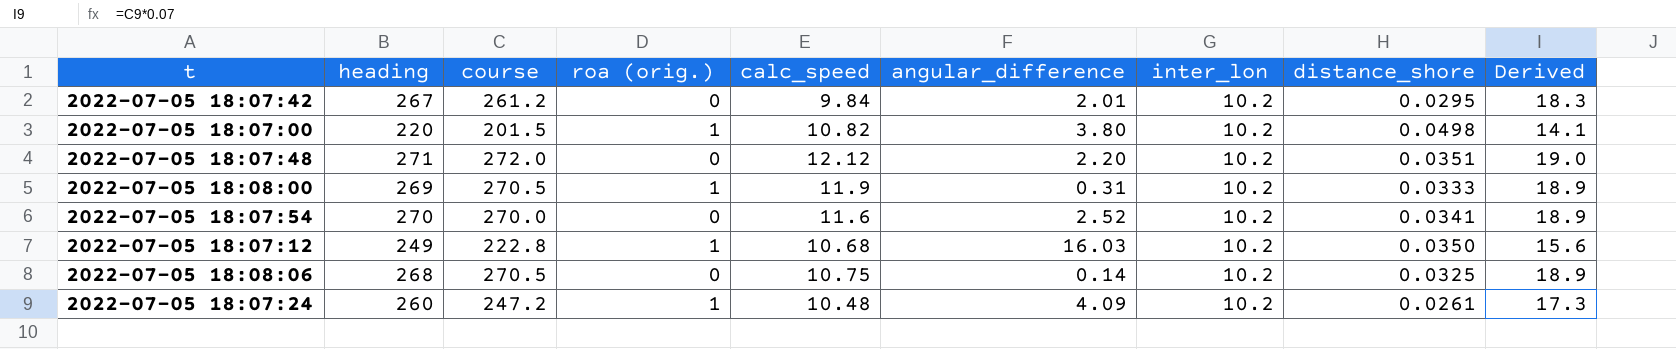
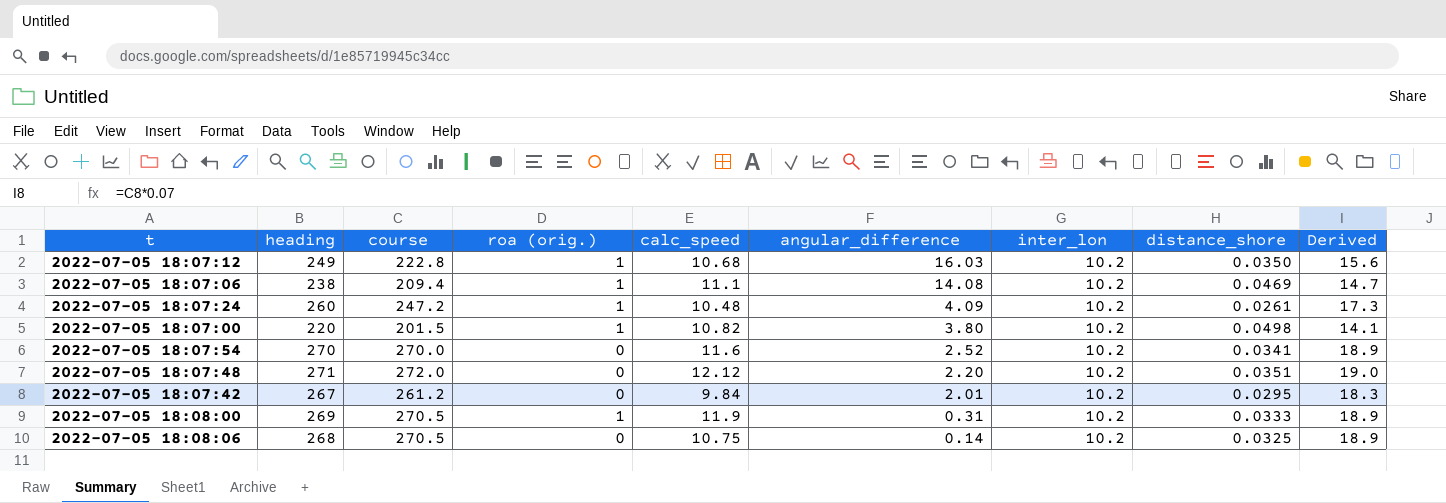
row order: none -> angular_difference descending
row 2022-07-05 18:07:06: none -> 238 | 209.4 | 1 | 11.1 | 14.08 | 10.2 | 0.0469 | 14.7

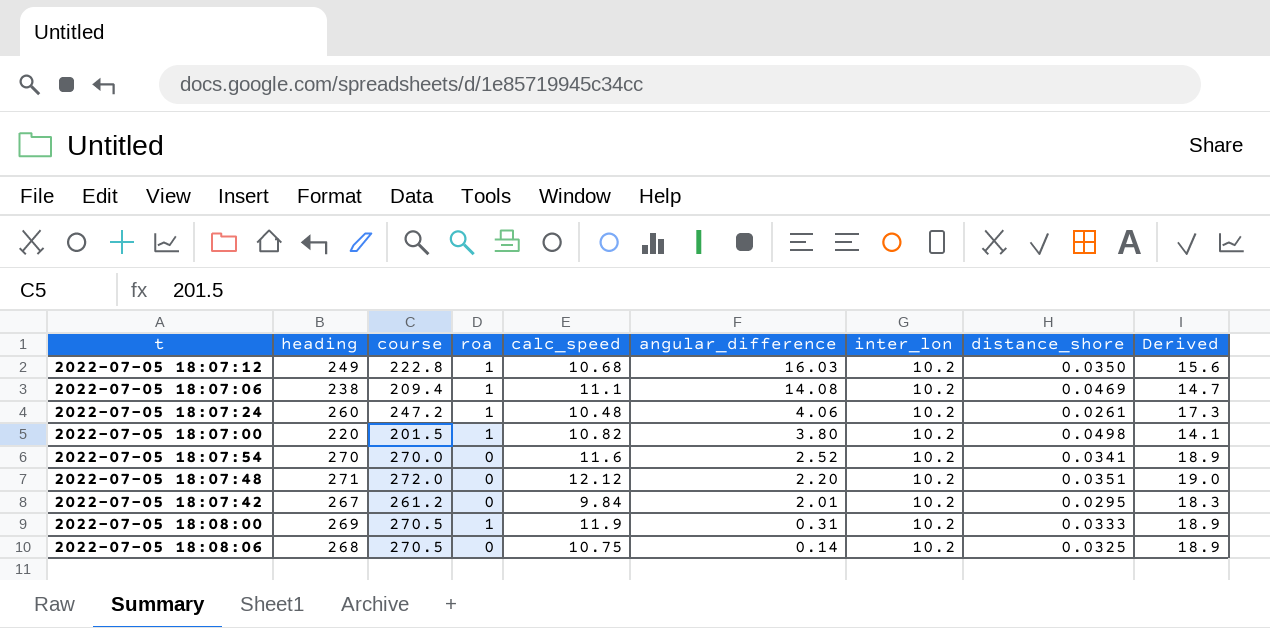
column name: roa (orig.) -> roa
2022-07-05 18:07:24 | angular_difference: 4.09 -> 4.06

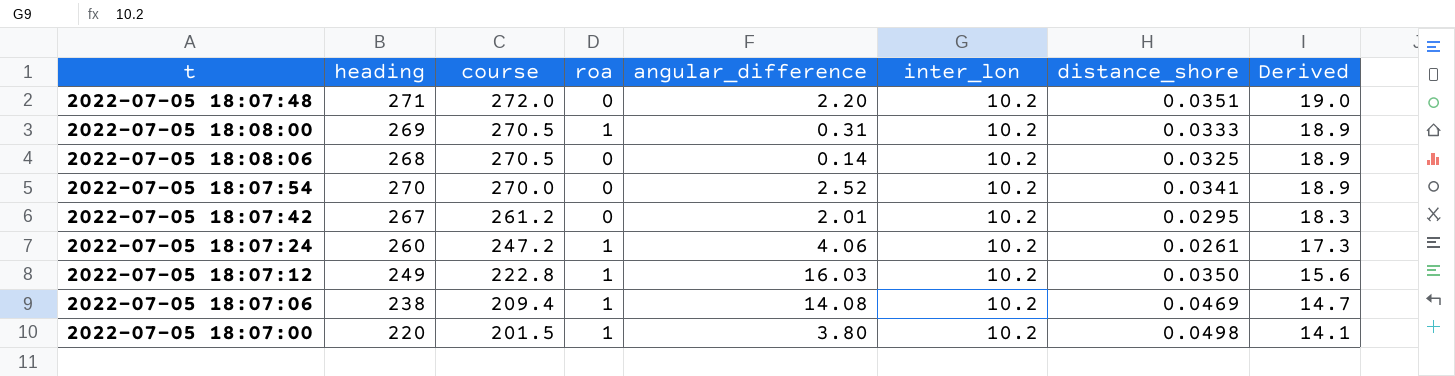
row order: angular_difference descending -> course descending
column calc_speed | position: 5 -> none

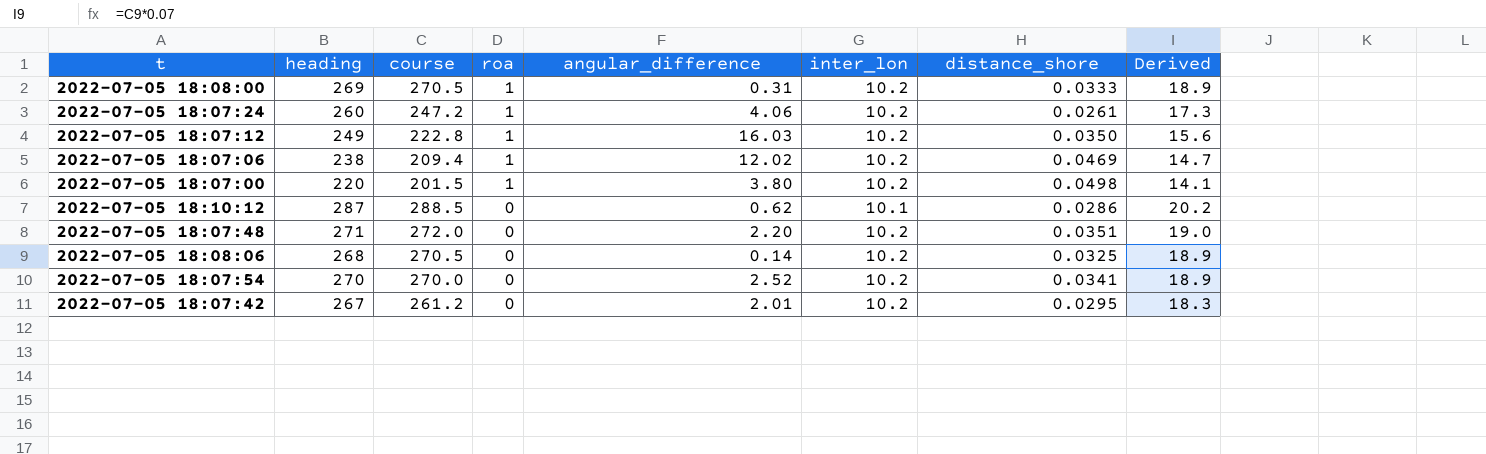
row order: course descending -> roa descending
2022-07-05 18:07:06 | angular_difference: 14.08 -> 12.02
row 2022-07-05 18:10:12: none -> 287 | 288.5 | 0 | 0.62 | 10.1 | 0.0286 | 20.2

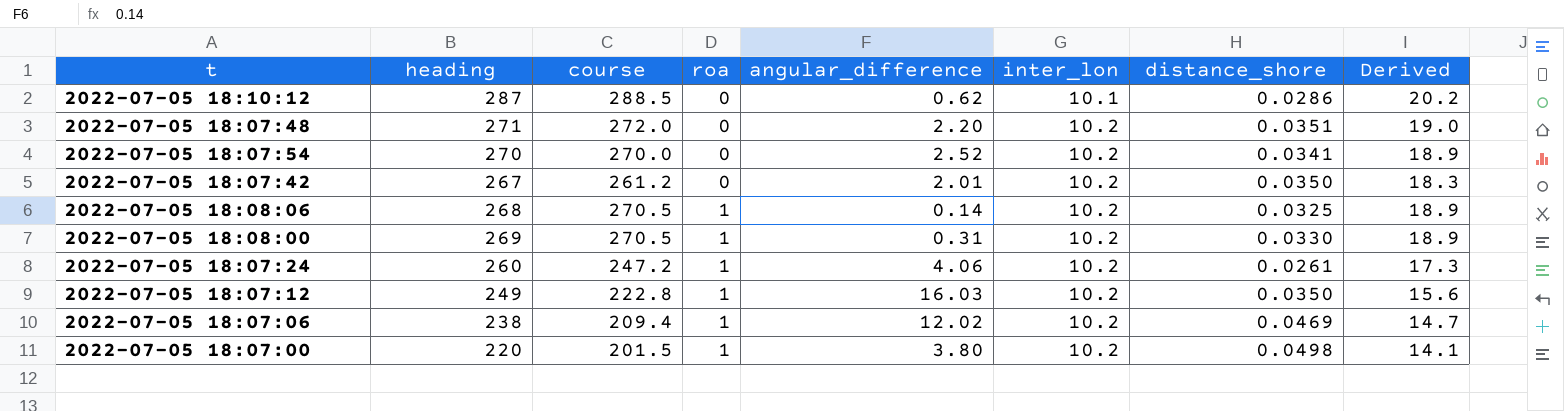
row order: roa descending -> roa ascending
2022-07-05 18:07:42 | distance_shore: 0.0295 -> 0.0350
2022-07-05 18:08:06 | roa: 0 -> 1
2022-07-05 18:08:00 | distance_shore: 0.0333 -> 0.0330

